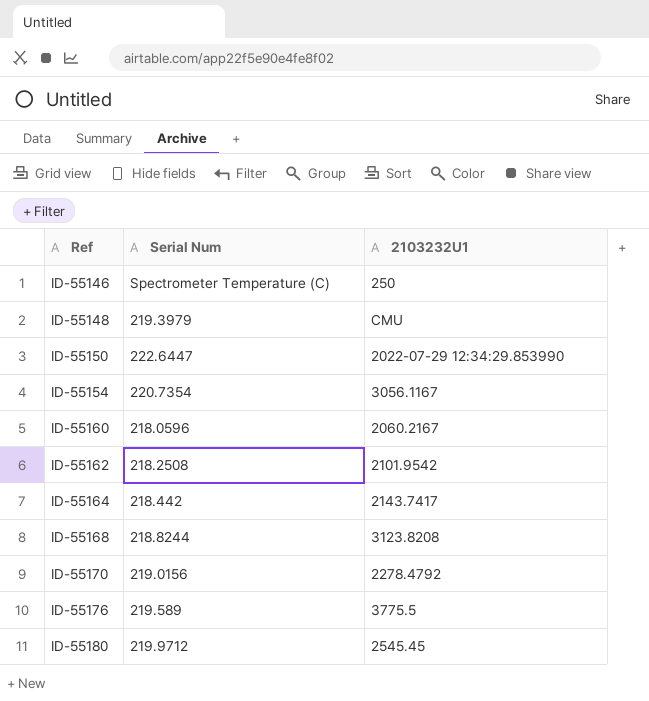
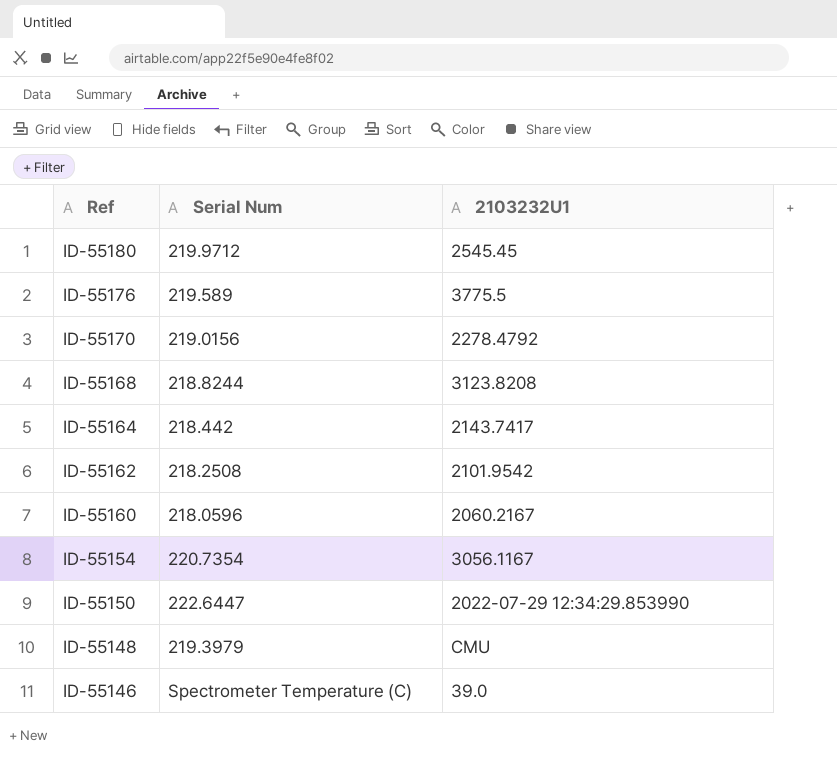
row order: Ref ascending -> Ref descending
ID-55146 | 2103232U1: 250 -> 39.0

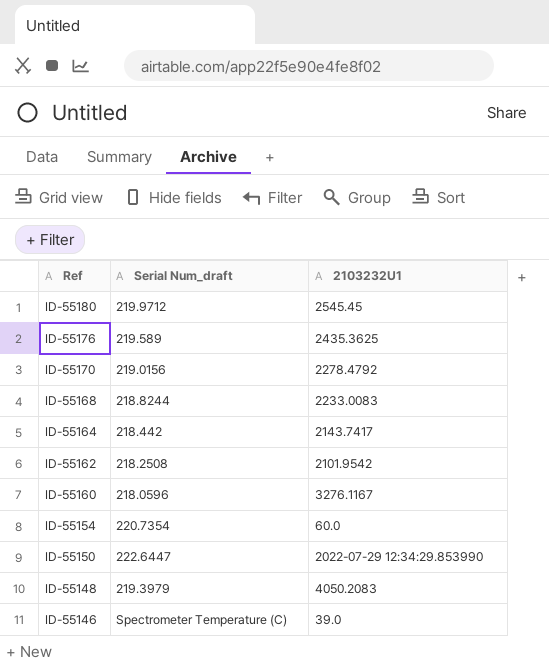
column name: Serial Num -> Serial Num_draft
ID-55176 | 2103232U1: 3775.5 -> 2435.3625
ID-55168 | 2103232U1: 3123.8208 -> 2233.0083
ID-55160 | 2103232U1: 2060.2167 -> 3276.1167
ID-55154 | 2103232U1: 3056.1167 -> 60.0
ID-55148 | 2103232U1: CMU -> 4050.2083

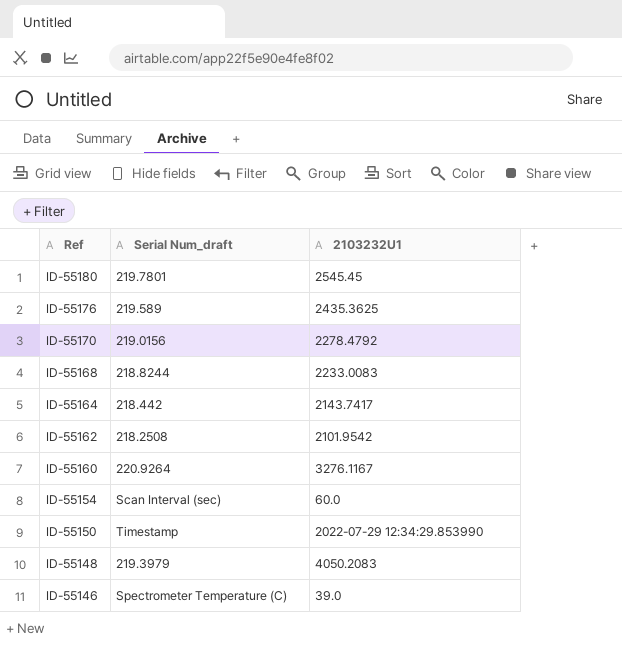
ID-55180 | Serial Num_draft: 219.9712 -> 219.7801
ID-55160 | Serial Num_draft: 218.0596 -> 220.9264
ID-55154 | Serial Num_draft: 220.7354 -> Scan Interval (sec)
ID-55150 | Serial Num_draft: 222.6447 -> Timestamp

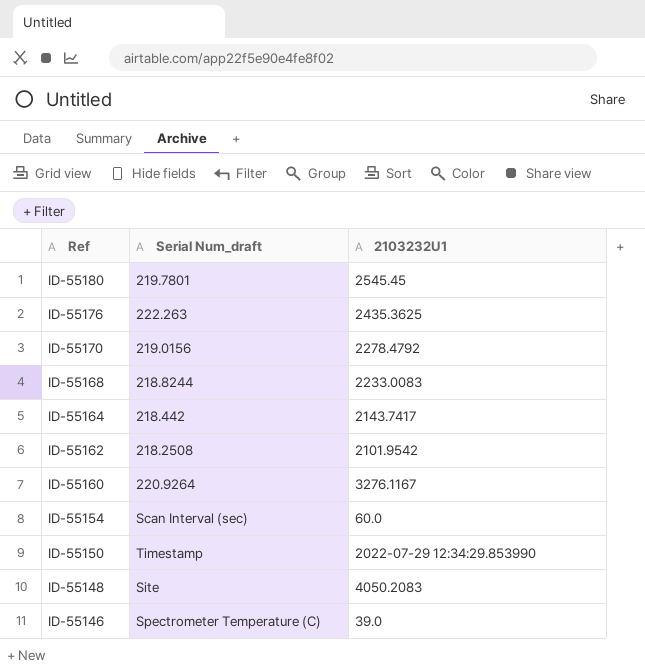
ID-55176 | Serial Num_draft: 219.589 -> 222.263
ID-55148 | Serial Num_draft: 219.3979 -> Site

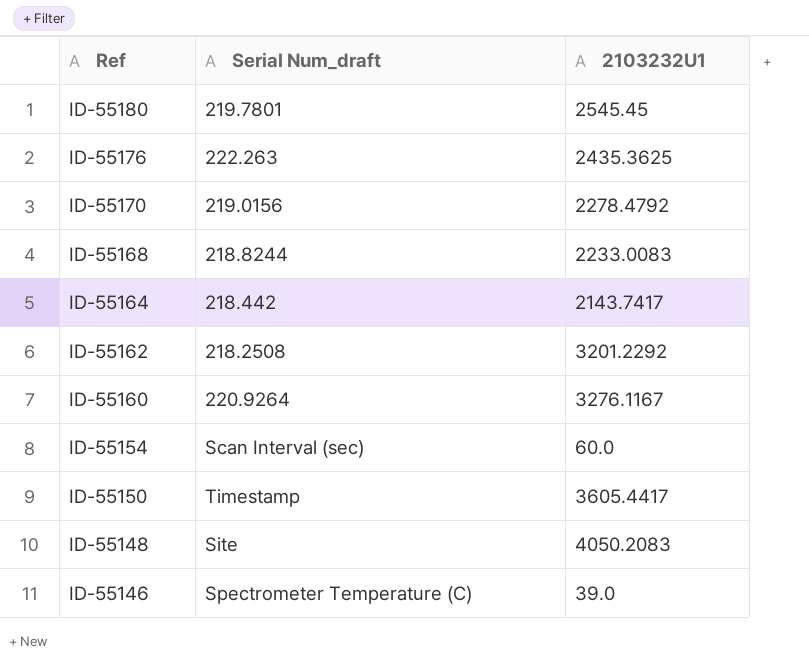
ID-55162 | 2103232U1: 2101.9542 -> 3201.2292
ID-55150 | 2103232U1: 2022-07-29 12:34:29.853990 -> 3605.4417

